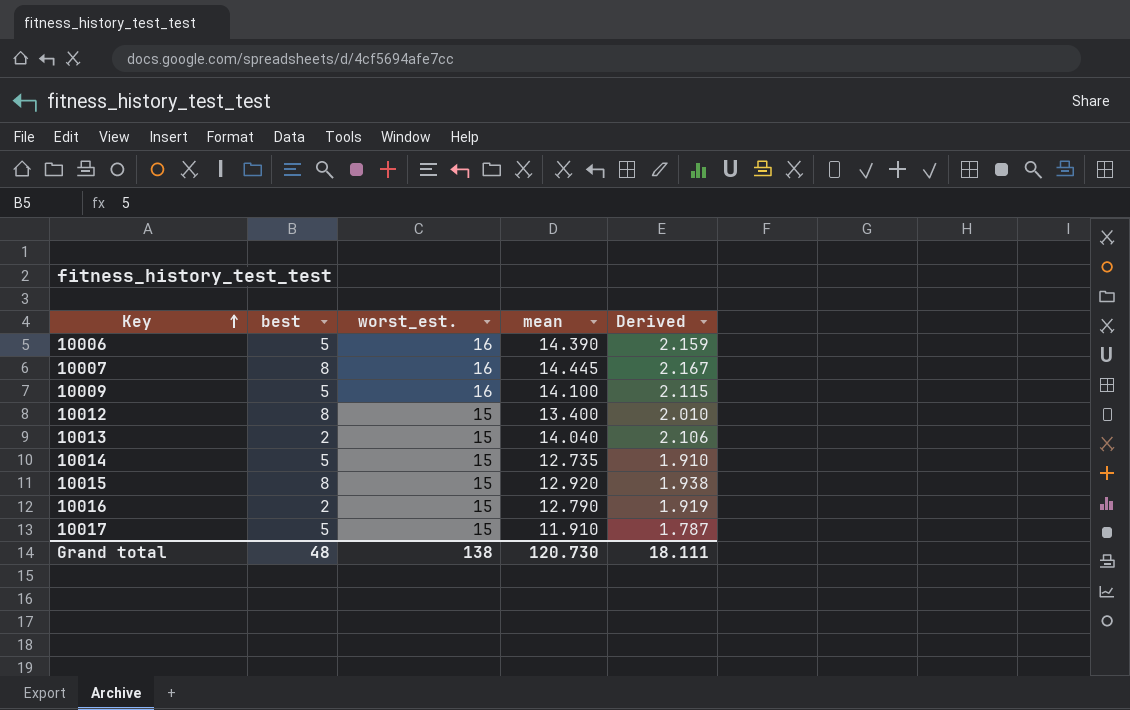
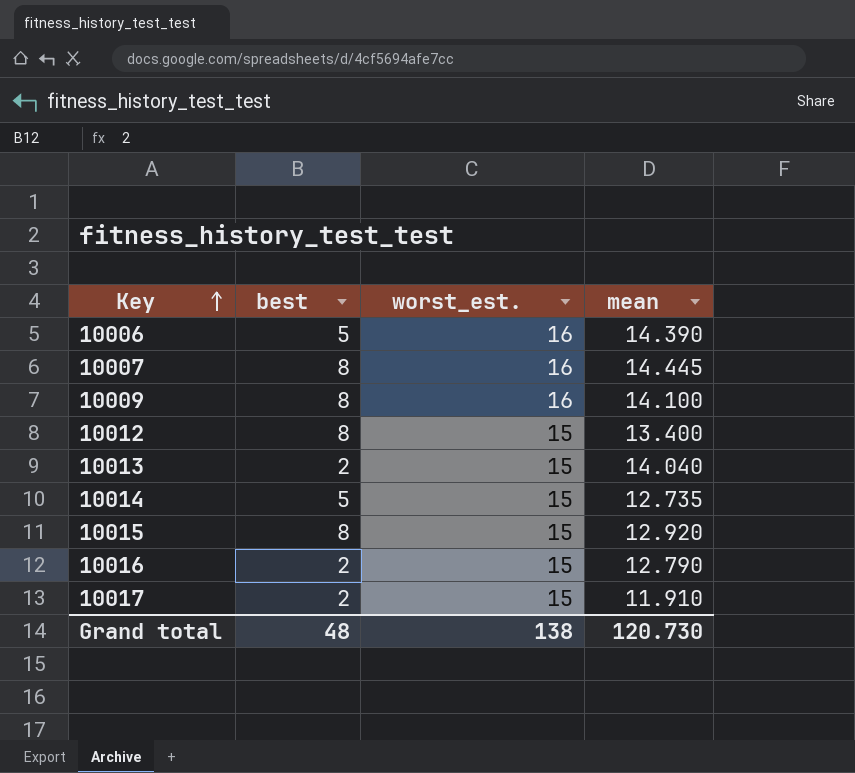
column Derived | formula: [mean] * 0.15 -> none
10009 | best: 5 -> 8
10017 | best: 5 -> 2

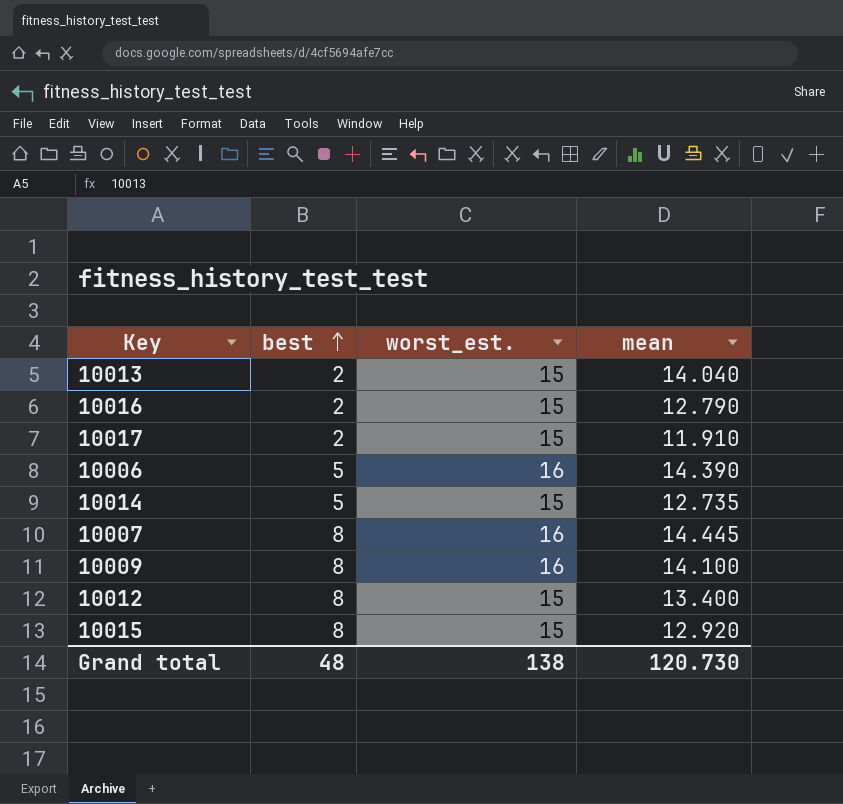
row order: Key ascending -> best ascending

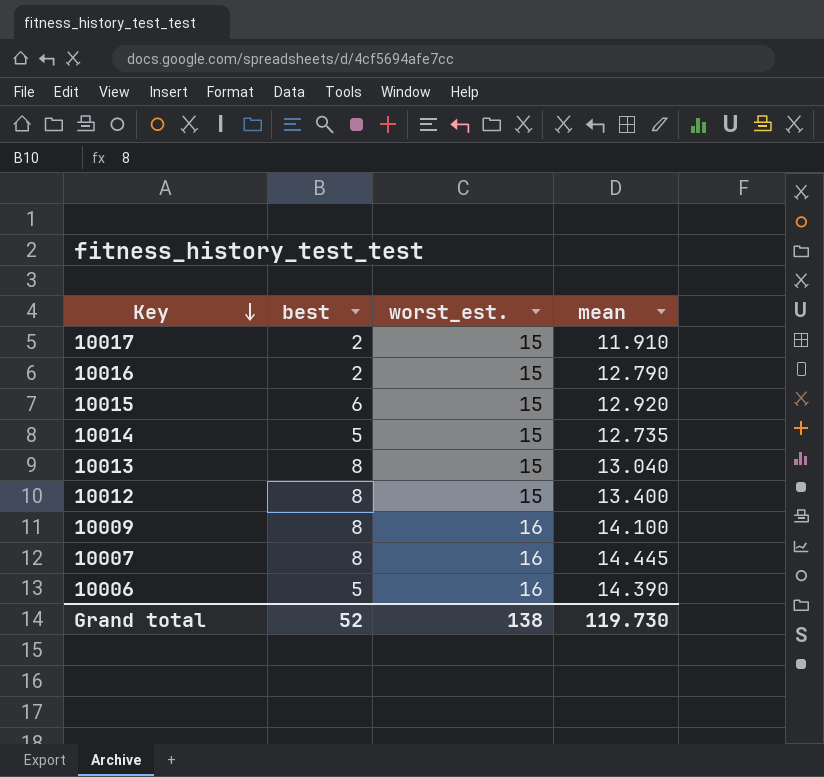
row order: best ascending -> Key descending
10015 | best: 8 -> 6
10013 | best: 2 -> 8
10013 | mean: 14.040 -> 13.040
Grand total | best: 48 -> 52
Grand total | mean: 120.730 -> 119.730

